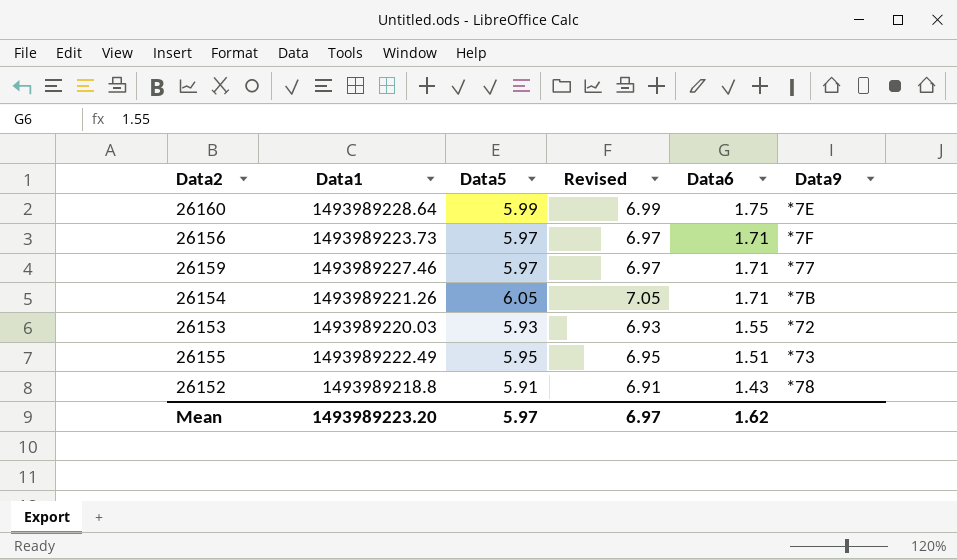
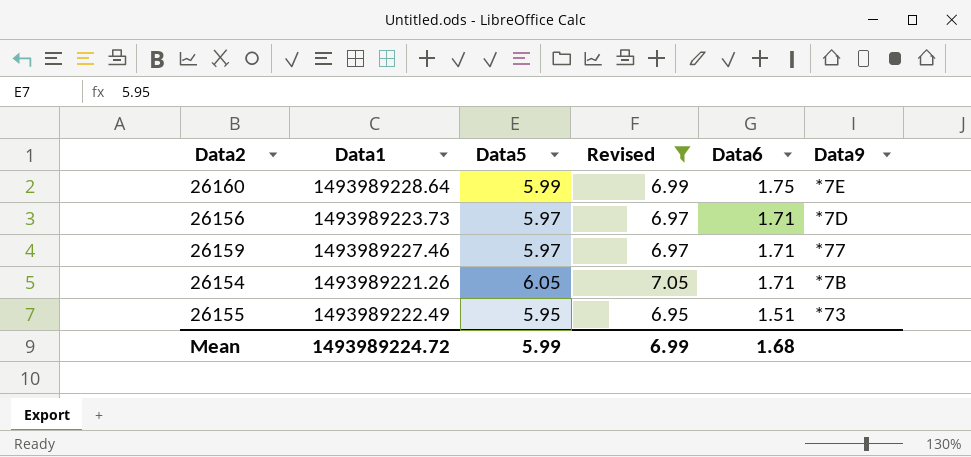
filter: none -> Revised >= 6.95
26156 | Data9: *7F -> *7D
Mean | Data1: 1493989223.20 -> 1493989224.72
Mean | Data5: 5.97 -> 5.99
Mean | Revised: 6.97 -> 6.99
Mean | Data6: 1.62 -> 1.68

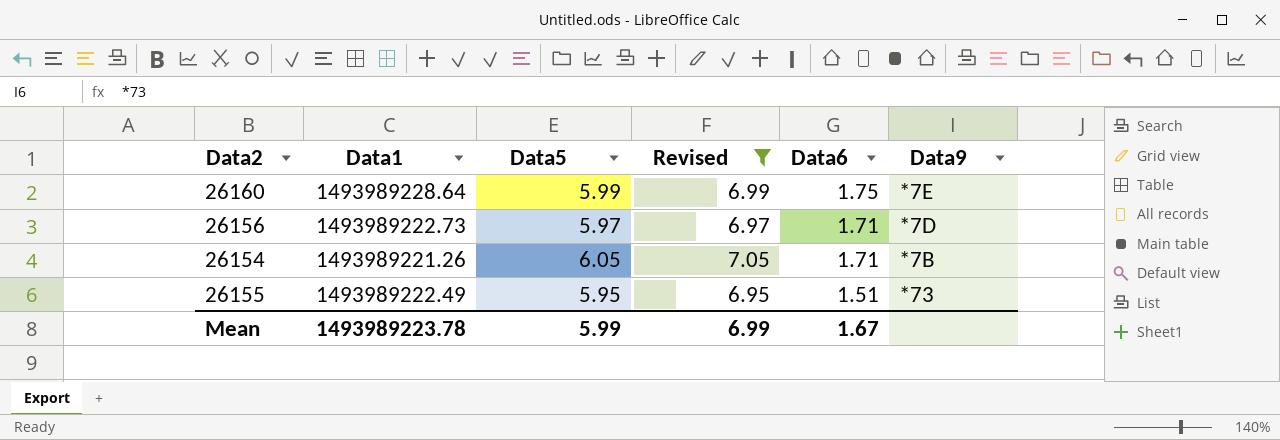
row 26159: 1493989227.46 | 5.97 | 6.97 | 1.71 | *77 -> none
26156 | Data1: 1493989223.73 -> 1493989222.73
Mean | Data1: 1493989224.72 -> 1493989223.78
Mean | Data6: 1.68 -> 1.67

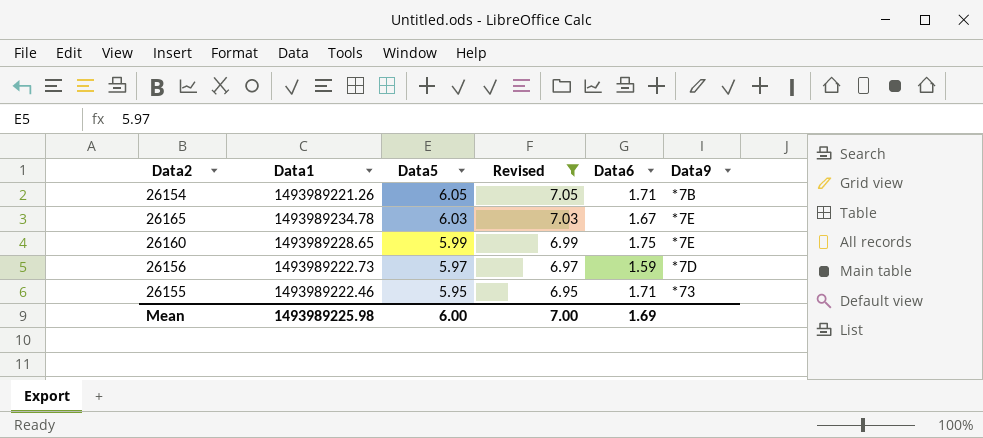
row order: Data6 descending -> Data5 descending
row 26165: none -> 1493989234.78 | 6.03 | 7.03 | 1.67 | *7E
26160 | Data1: 1493989228.64 -> 1493989228.65
26156 | Data6: 1.71 -> 1.59
26155 | Data1: 1493989222.49 -> 1493989222.46
26155 | Data6: 1.51 -> 1.71
Mean | Data1: 1493989223.78 -> 1493989225.98
Mean | Data5: 5.99 -> 6.00
Mean | Revised: 6.99 -> 7.00
Mean | Data6: 1.67 -> 1.69

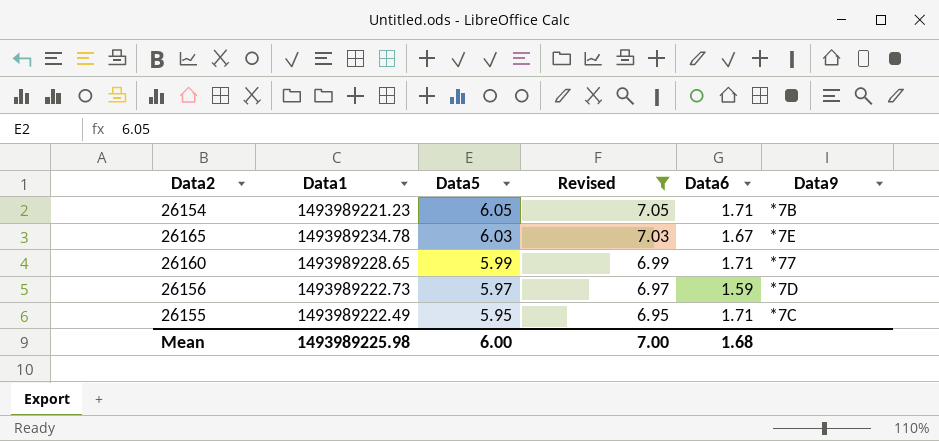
26154 | Data1: 1493989221.26 -> 1493989221.23
26160 | Data6: 1.75 -> 1.71
26160 | Data9: *7E -> *77
26155 | Data1: 1493989222.46 -> 1493989222.49
26155 | Data9: *73 -> *7C
Mean | Data6: 1.69 -> 1.68

